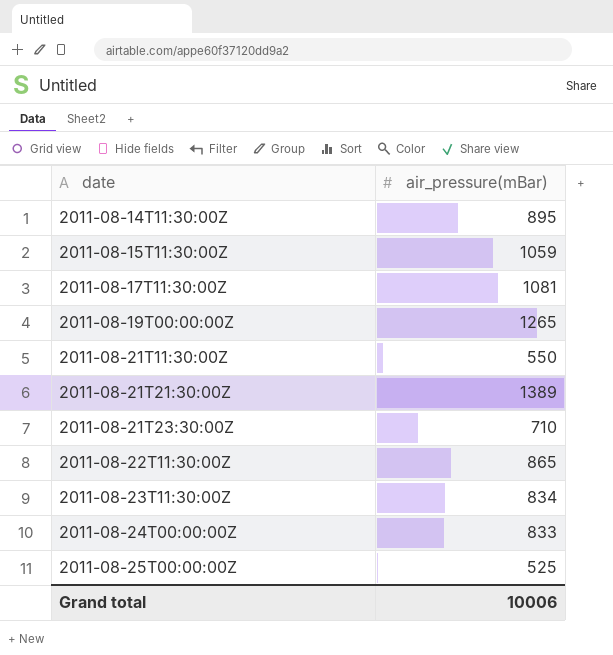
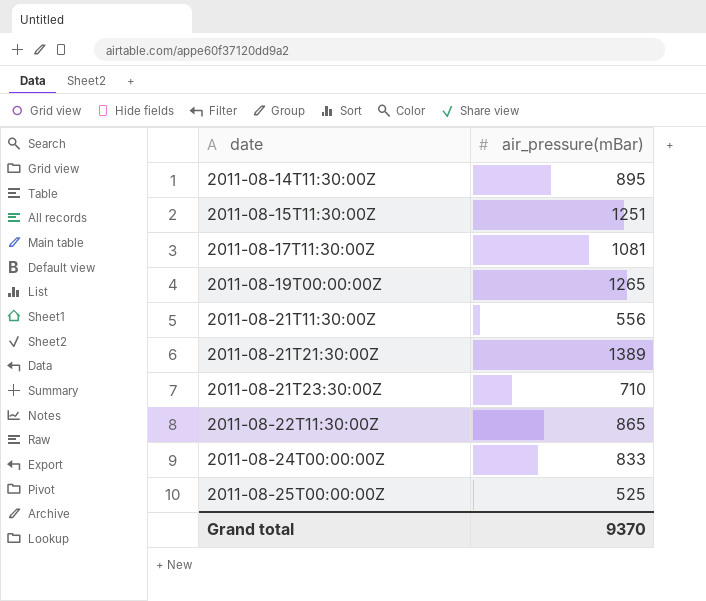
row 2011-08-23T11:30:00Z: 834 -> none
2011-08-15T11:30:00Z | air_pressure(mBar): 1059 -> 1251
2011-08-21T11:30:00Z | air_pressure(mBar): 550 -> 556
Grand total | air_pressure(mBar): 10006 -> 9370

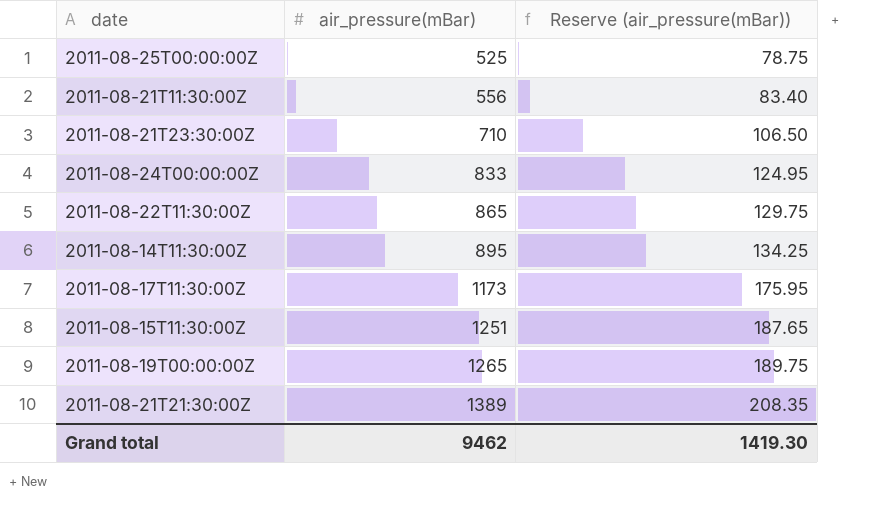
row order: date ascending -> air_pressure(mBar) ascending
column Reserve (air_pressure(mBar)) | formula: none -> [air_pressure(mBar)] * 0.15
2011-08-17T11:30:00Z | air_pressure(mBar): 1081 -> 1173
Grand total | air_pressure(mBar): 9370 -> 9462

